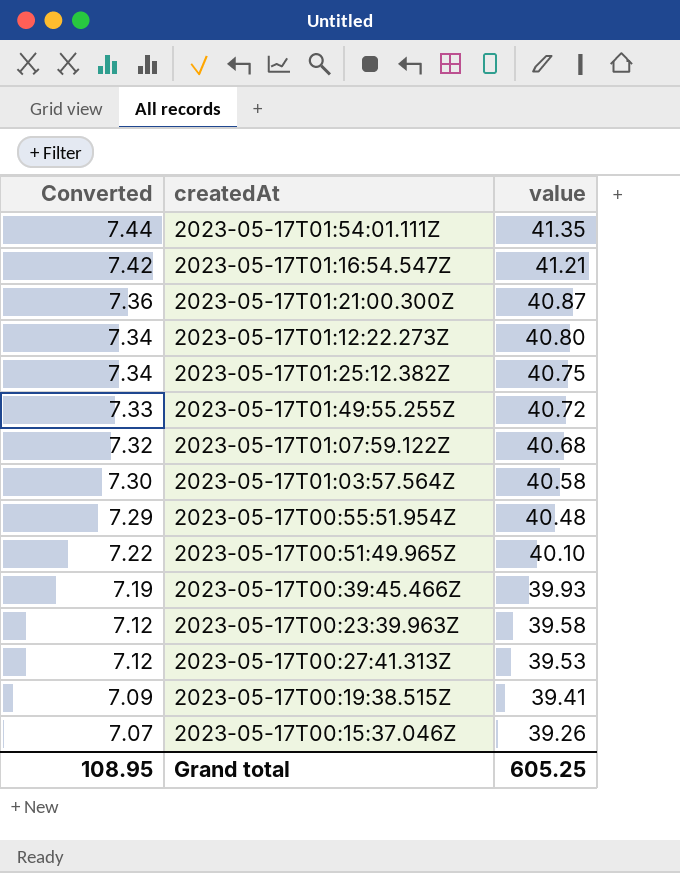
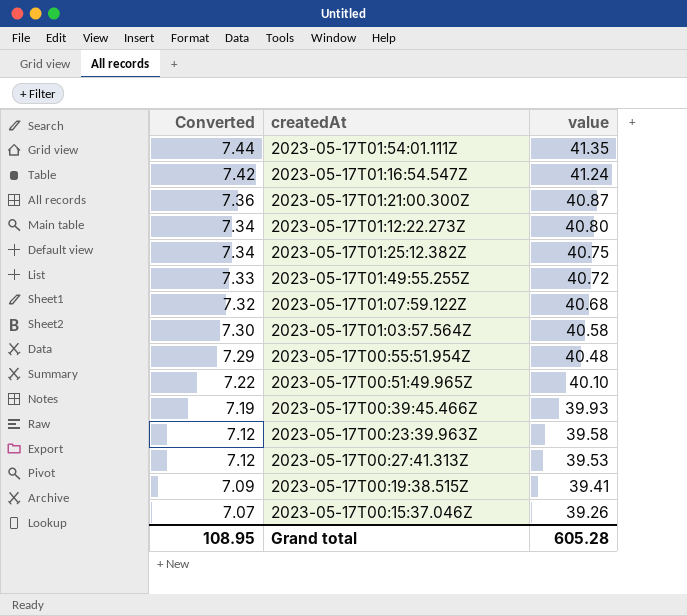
2023-05-17T01:16:54.547Z | value: 41.21 -> 41.24
Grand total | value: 605.25 -> 605.28

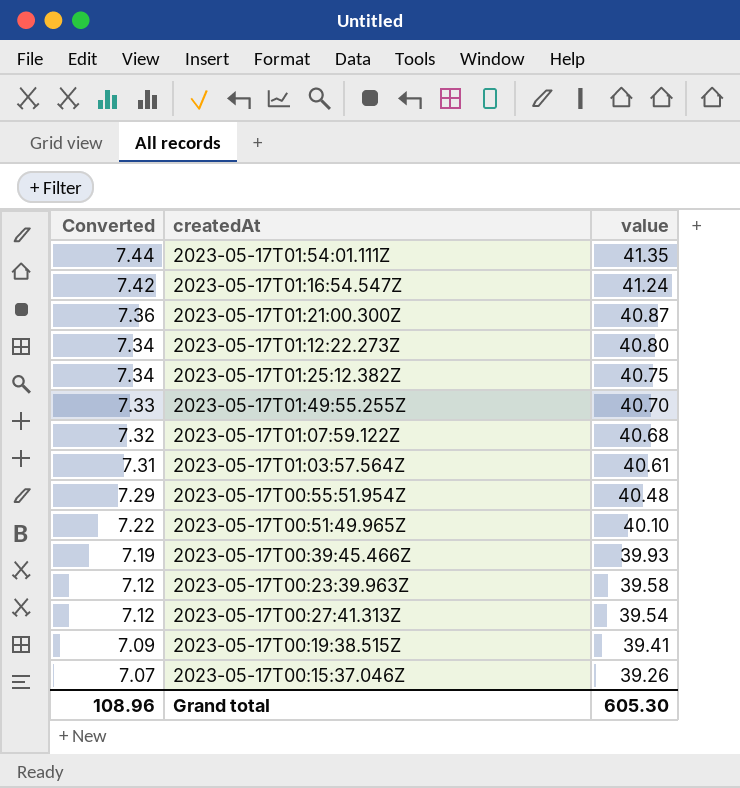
2023-05-17T01:49:55.255Z | value: 40.72 -> 40.70
2023-05-17T01:03:57.564Z | Converted: 7.30 -> 7.31
2023-05-17T01:03:57.564Z | value: 40.58 -> 40.61
2023-05-17T00:27:41.313Z | value: 39.53 -> 39.54
Grand total | Converted: 108.95 -> 108.96
Grand total | value: 605.28 -> 605.30

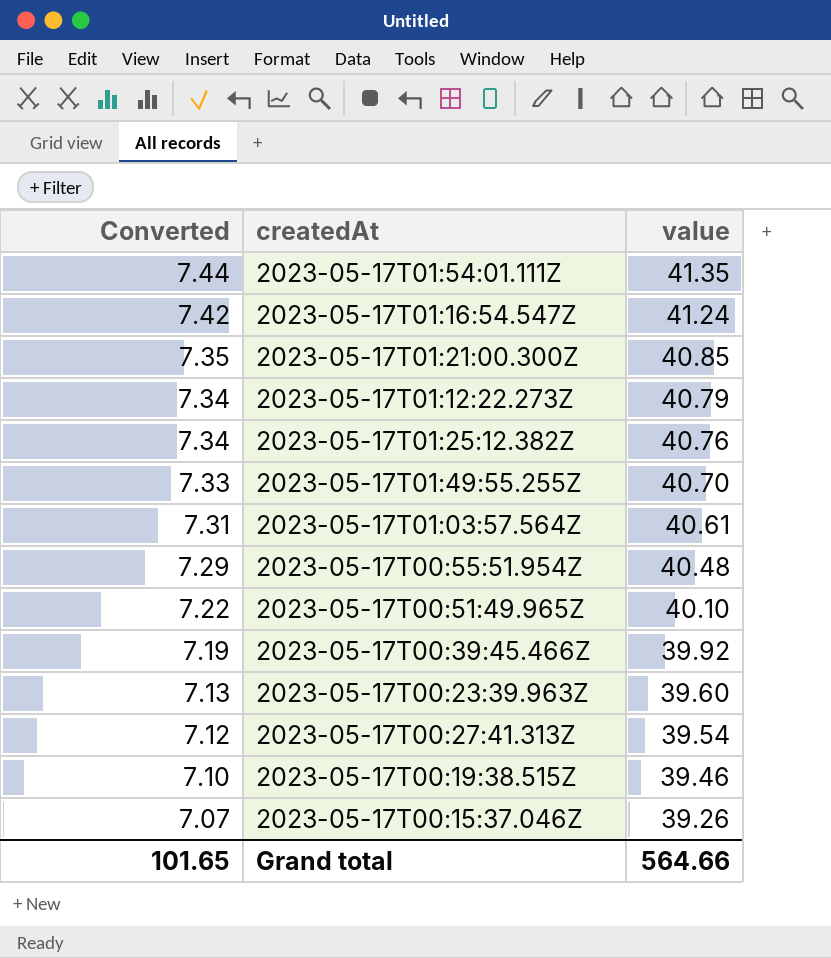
row 2023-05-17T01:07:59.122Z: 7.32 | 40.68 -> none
2023-05-17T01:21:00.300Z | Converted: 7.36 -> 7.35
2023-05-17T01:21:00.300Z | value: 40.87 -> 40.85
2023-05-17T01:12:22.273Z | value: 40.80 -> 40.79
2023-05-17T01:25:12.382Z | value: 40.75 -> 40.76
2023-05-17T00:39:45.466Z | value: 39.93 -> 39.92
2023-05-17T00:23:39.963Z | Converted: 7.12 -> 7.13
2023-05-17T00:23:39.963Z | value: 39.58 -> 39.60
2023-05-17T00:19:38.515Z | Converted: 7.09 -> 7.10
2023-05-17T00:19:38.515Z | value: 39.41 -> 39.46
Grand total | Converted: 108.96 -> 101.65
Grand total | value: 605.30 -> 564.66

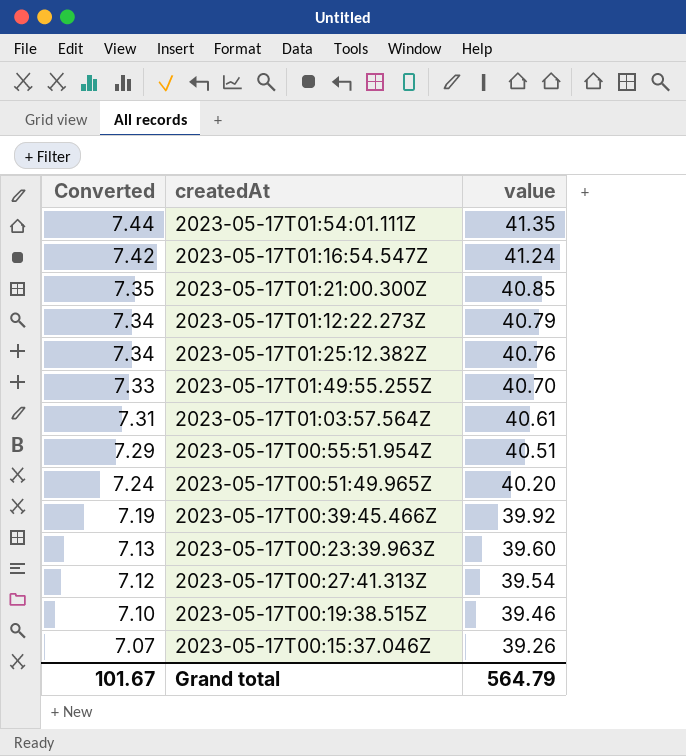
2023-05-17T00:55:51.954Z | value: 40.48 -> 40.51
2023-05-17T00:51:49.965Z | Converted: 7.22 -> 7.24
2023-05-17T00:51:49.965Z | value: 40.10 -> 40.20
Grand total | Converted: 101.65 -> 101.67
Grand total | value: 564.66 -> 564.79

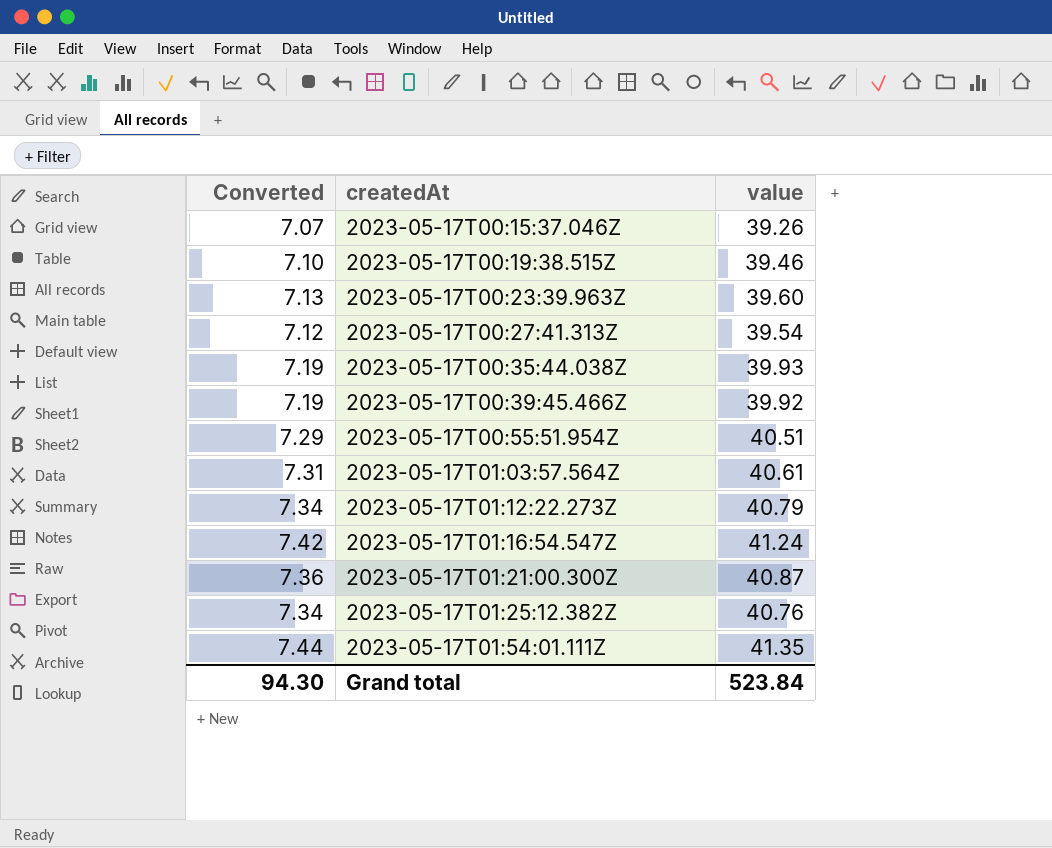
row order: Converted descending -> createdAt ascending
row 2023-05-17T01:49:55.255Z: 7.33 | 40.70 -> none
row 2023-05-17T00:51:49.965Z: 7.24 | 40.20 -> none
row 2023-05-17T00:35:44.038Z: none -> 7.19 | 39.93
2023-05-17T01:21:00.300Z | Converted: 7.35 -> 7.36
2023-05-17T01:21:00.300Z | value: 40.85 -> 40.87
Grand total | Converted: 101.67 -> 94.30
Grand total | value: 564.79 -> 523.84

